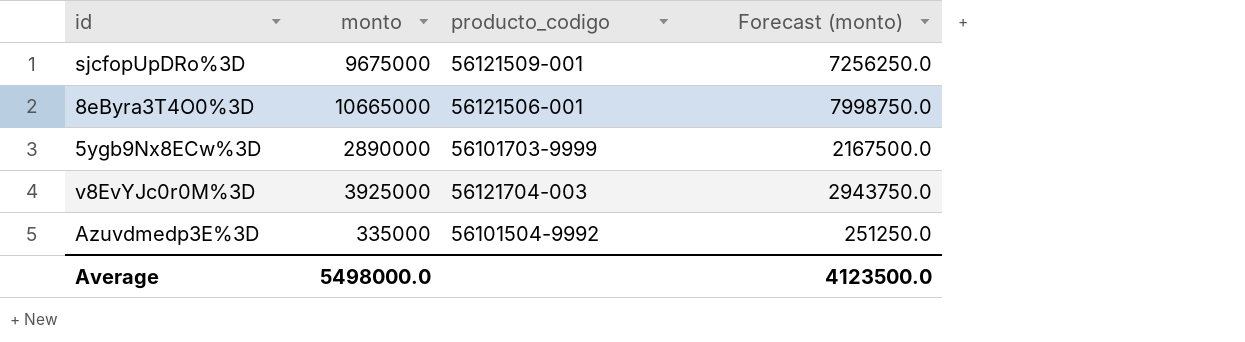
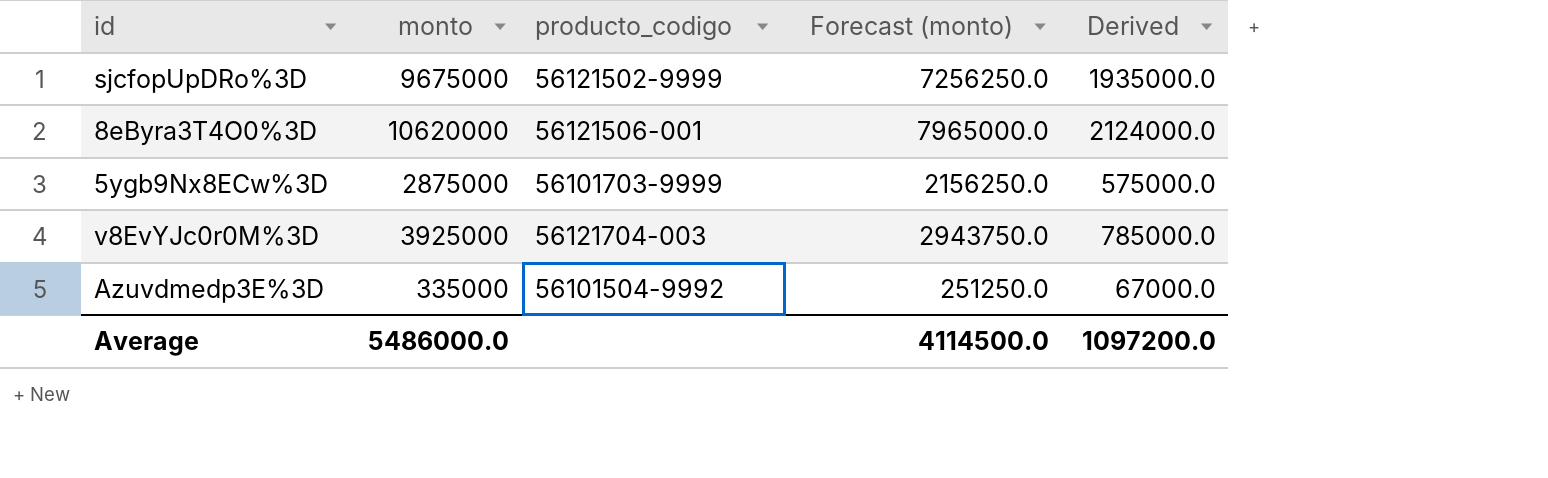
column Derived | formula: none -> [monto] * 0.2
sjcfopUpDRo%3D | producto_codigo: 56121509-001 -> 56121502-9999
8eByra3T4O0%3D | monto: 10665000 -> 10620000
8eByra3T4O0%3D | Forecast (monto): 7998750.0 -> 7965000.0
5ygb9Nx8ECw%3D | monto: 2890000 -> 2875000
5ygb9Nx8ECw%3D | Forecast (monto): 2167500.0 -> 2156250.0
Average | monto: 5498000.0 -> 5486000.0
Average | Forecast (monto): 4123500.0 -> 4114500.0

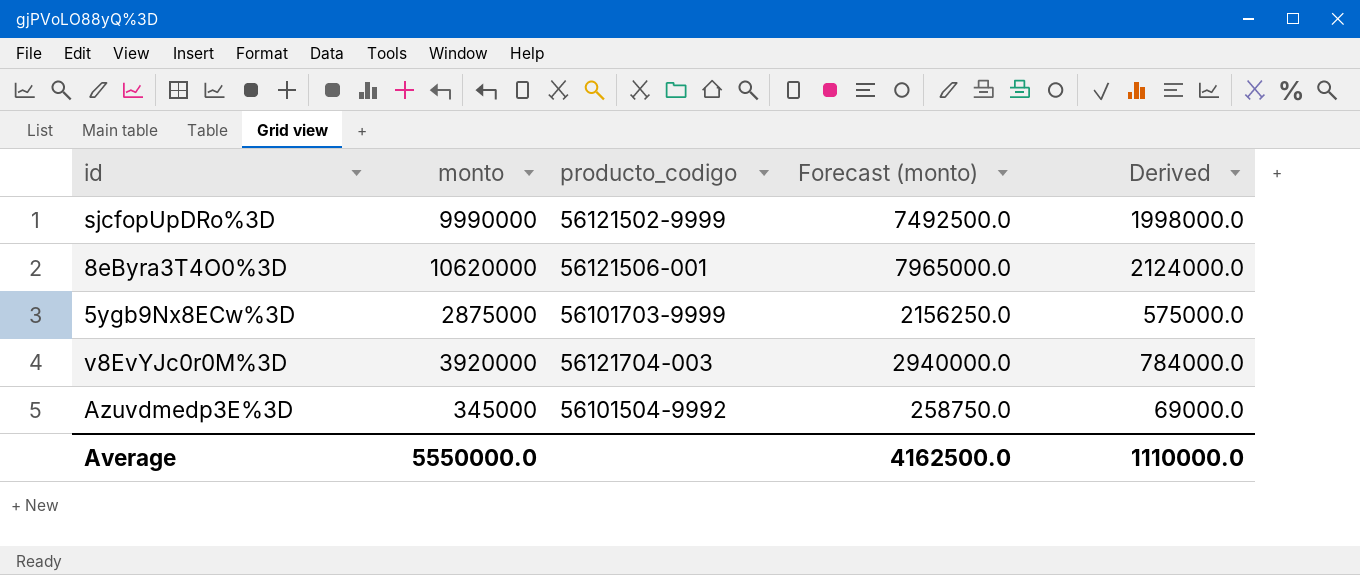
sjcfopUpDRo%3D | monto: 9675000 -> 9990000
sjcfopUpDRo%3D | Forecast (monto): 7256250.0 -> 7492500.0
sjcfopUpDRo%3D | Derived: 1935000.0 -> 1998000.0
v8EvYJc0r0M%3D | monto: 3925000 -> 3920000
v8EvYJc0r0M%3D | Forecast (monto): 2943750.0 -> 2940000.0
v8EvYJc0r0M%3D | Derived: 785000.0 -> 784000.0
Azuvdmedp3E%3D | monto: 335000 -> 345000
Azuvdmedp3E%3D | Forecast (monto): 251250.0 -> 258750.0
Azuvdmedp3E%3D | Derived: 67000.0 -> 69000.0
Average | monto: 5486000.0 -> 5550000.0
Average | Forecast (monto): 4114500.0 -> 4162500.0
Average | Derived: 1097200.0 -> 1110000.0

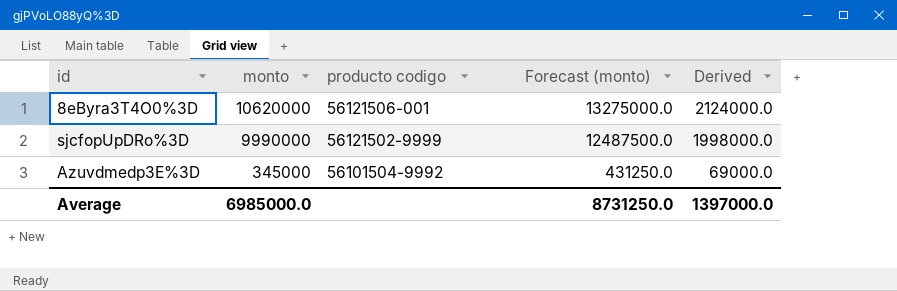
row order: none -> monto descending
column name: producto_codigo -> producto codigo
column Forecast (monto) | formula: [monto] * 0.75 -> [monto] * 1.25
row 5ygb9Nx8ECw%3D: 2875000 | 56101703-9999 | 2156250.0 | 575000.0 -> none
row v8EvYJc0r0M%3D: 3920000 | 56121704-003 | 2940000.0 | 784000.0 -> none
Average | monto: 5550000.0 -> 6985000.0
Average | Forecast (monto): 4162500.0 -> 8731250.0
Average | Derived: 1110000.0 -> 1397000.0

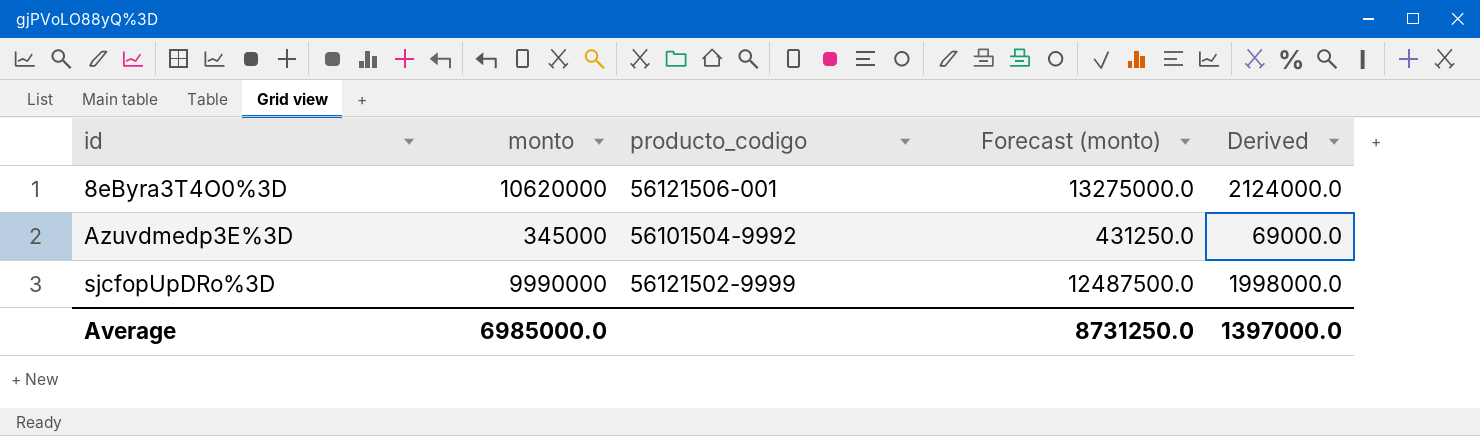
row order: monto descending -> id ascending
column name: producto codigo -> producto_codigo

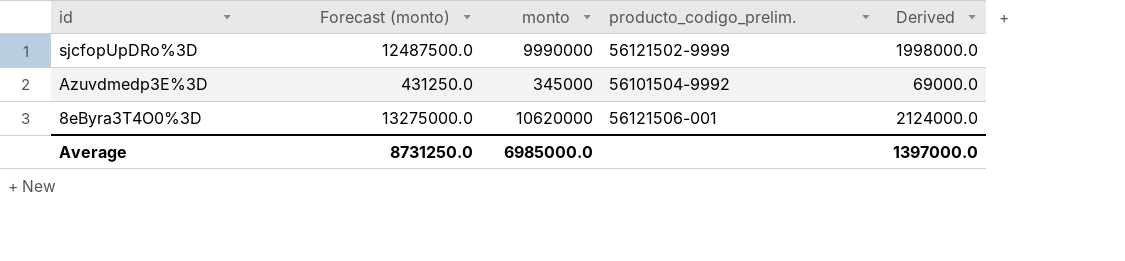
row order: id ascending -> id descending
column Forecast (monto) | position: 4 -> 2
column name: producto_codigo -> producto_codigo_prelim.

